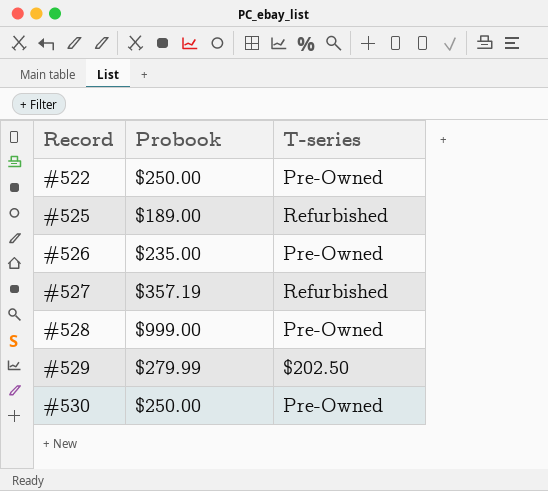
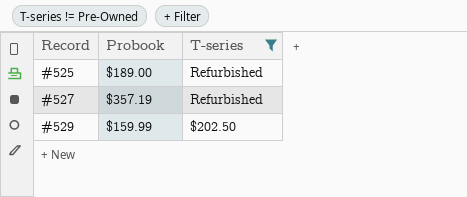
filter: none -> T-series != Pre-Owned
#529 | Probook: $279.99 -> $159.99

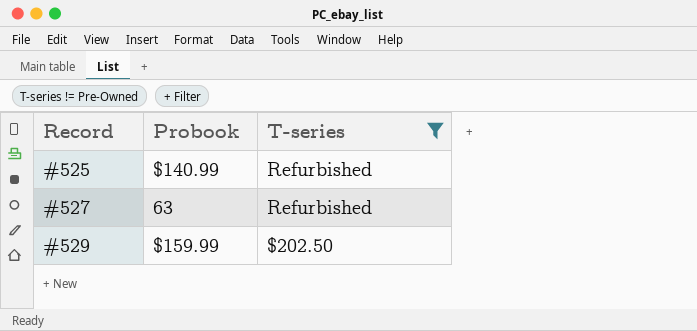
#525 | Probook: $189.00 -> $140.99
#527 | Probook: $357.19 -> 63

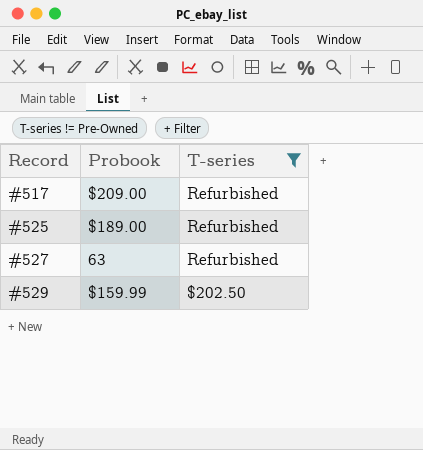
row #517: none -> $209.00 | Refurbished
#525 | Probook: $140.99 -> $189.00

